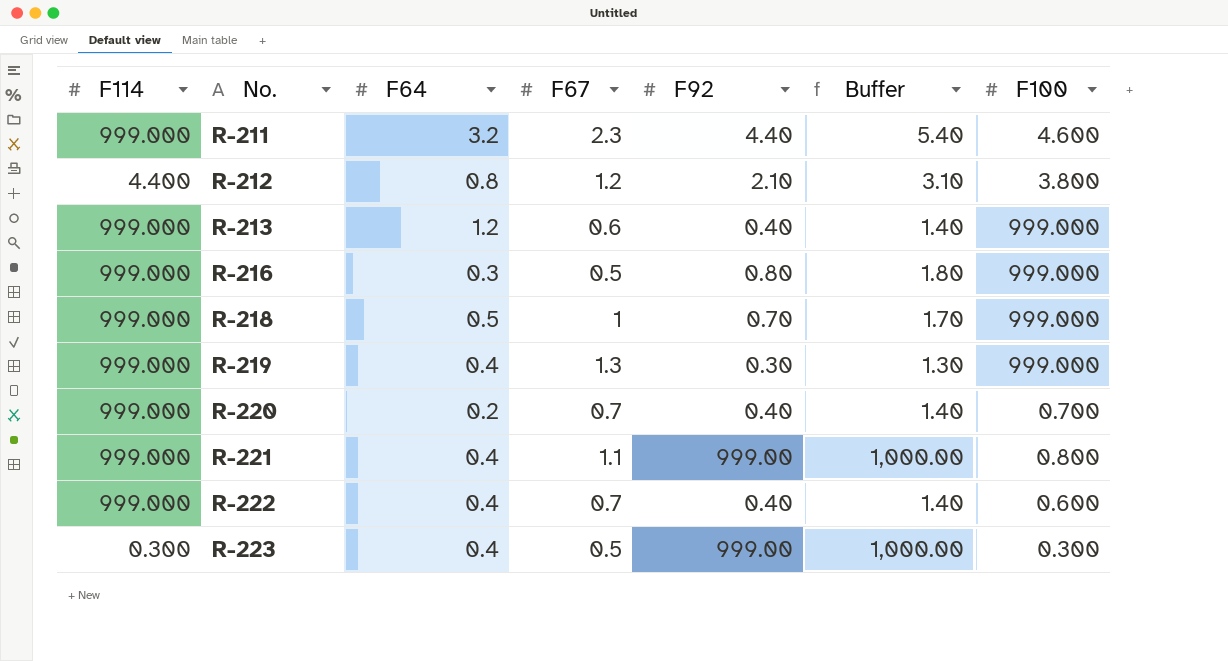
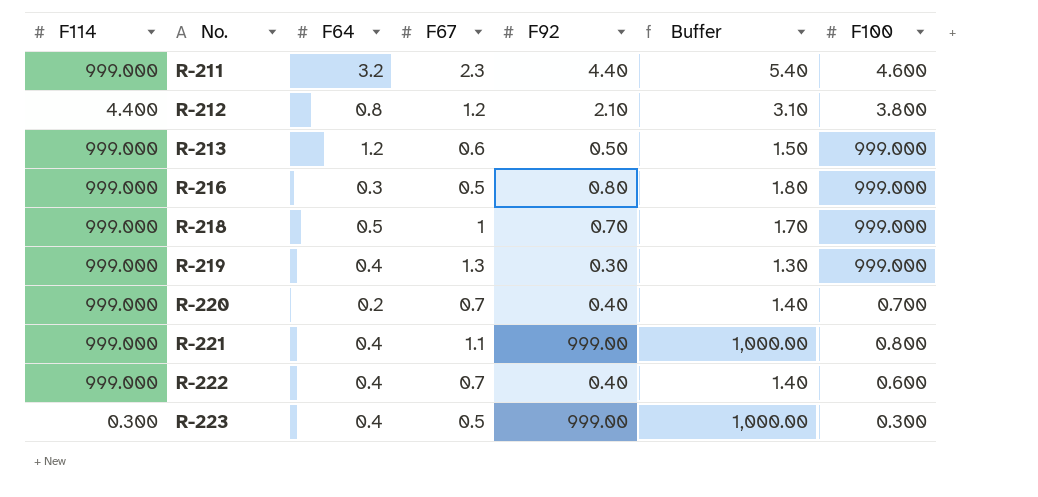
R-213 | F92: 0.40 -> 0.50
R-213 | Buffer: 1.40 -> 1.50

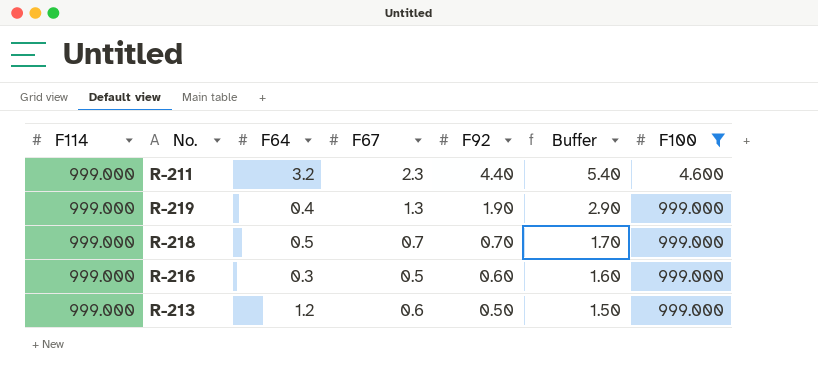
filter: none -> F100 >= 4.600
row order: No. ascending -> F92 descending
R-219 | F92: 0.30 -> 1.90
R-219 | Buffer: 1.30 -> 2.90
R-218 | F67: 1 -> 0.7
R-216 | F92: 0.80 -> 0.60
R-216 | Buffer: 1.80 -> 1.60

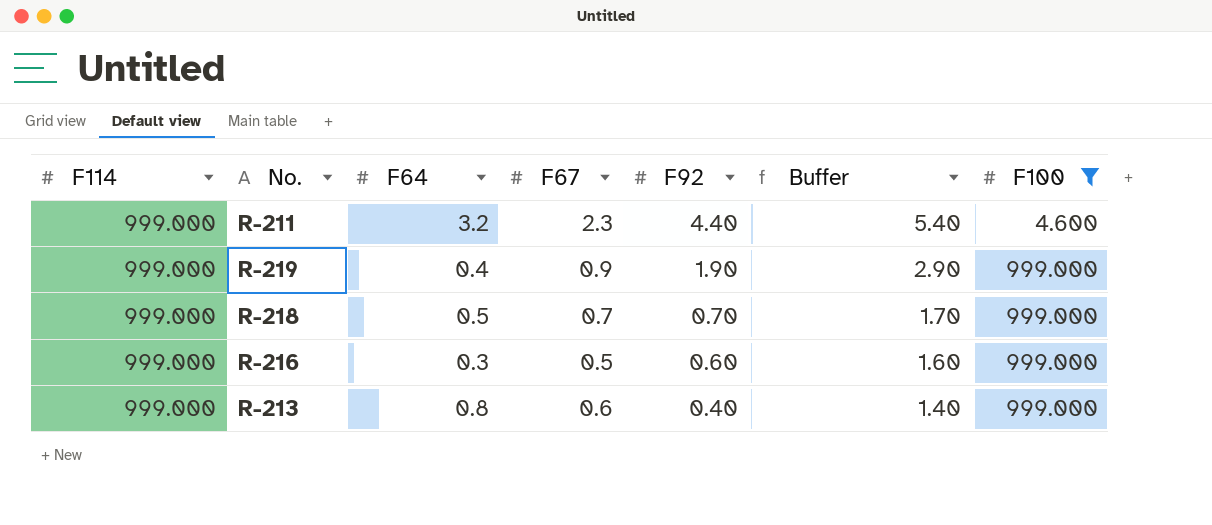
R-219 | F67: 1.3 -> 0.9
R-213 | F64: 1.2 -> 0.8
R-213 | F92: 0.50 -> 0.40
R-213 | Buffer: 1.50 -> 1.40

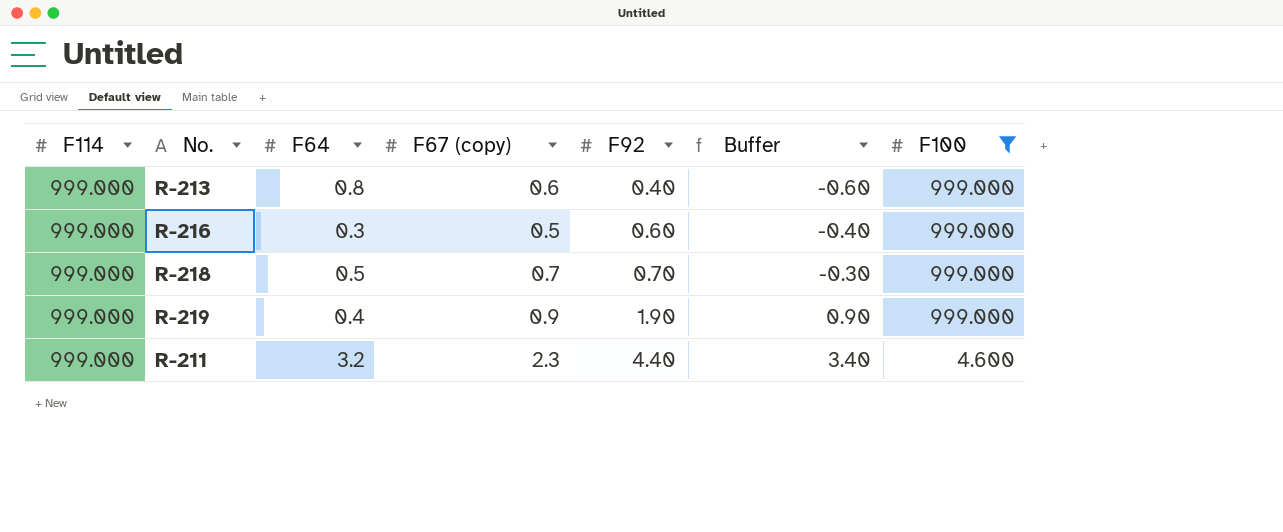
row order: F92 descending -> F92 ascending
column name: F67 -> F67 (copy)
column Buffer | formula: [F92] + 1 -> [F92] - 1

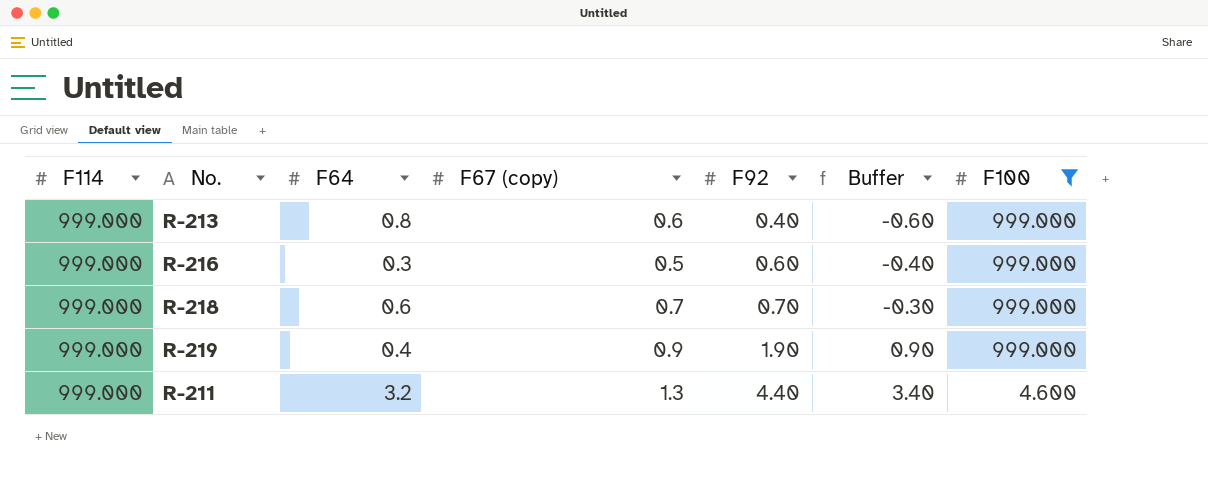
R-218 | F64: 0.5 -> 0.6
R-211 | F67 (copy): 2.3 -> 1.3

